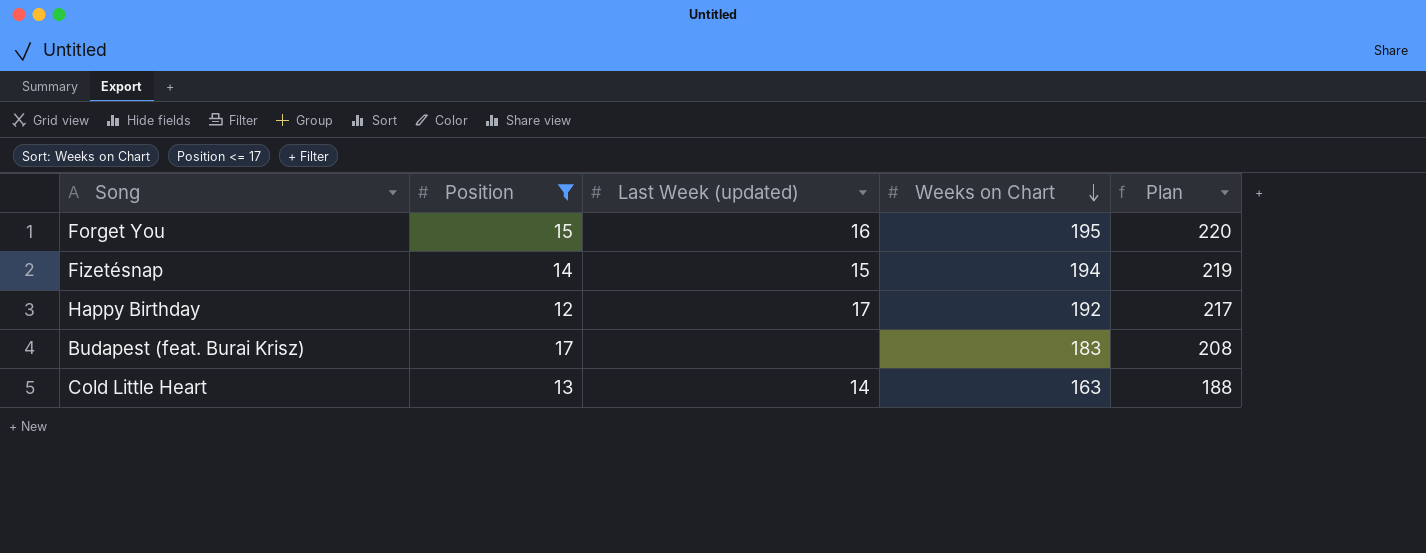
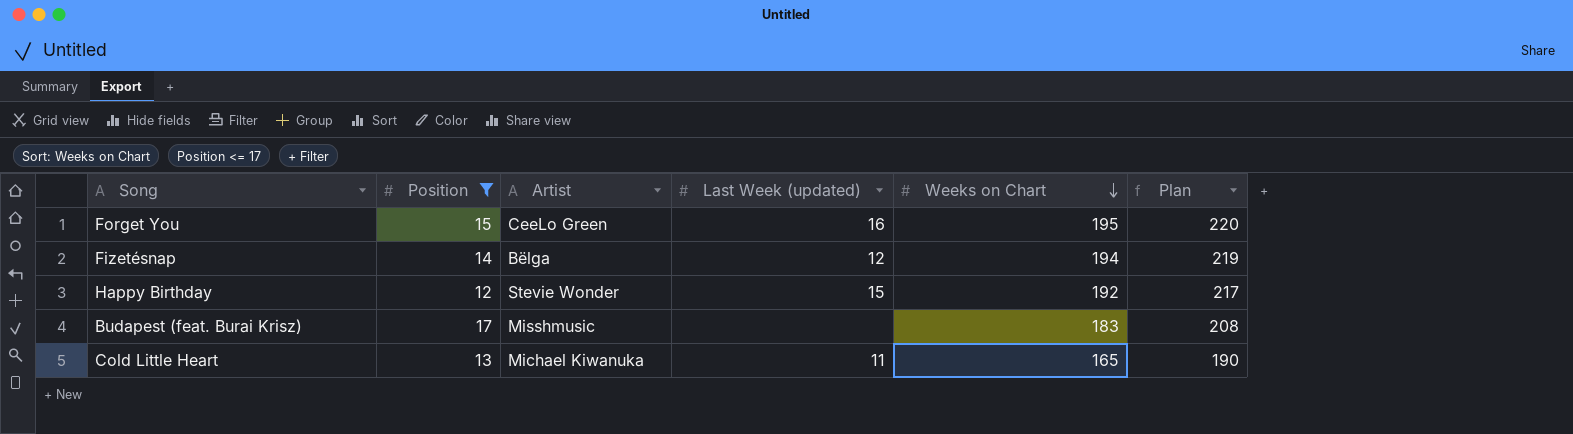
column Artist | position: none -> 3
Fizetésnap | Last Week (updated): 15 -> 12
Happy Birthday | Last Week (updated): 17 -> 15
Cold Little Heart | Last Week (updated): 14 -> 11
Cold Little Heart | Weeks on Chart: 163 -> 165
Cold Little Heart | Plan: 188 -> 190

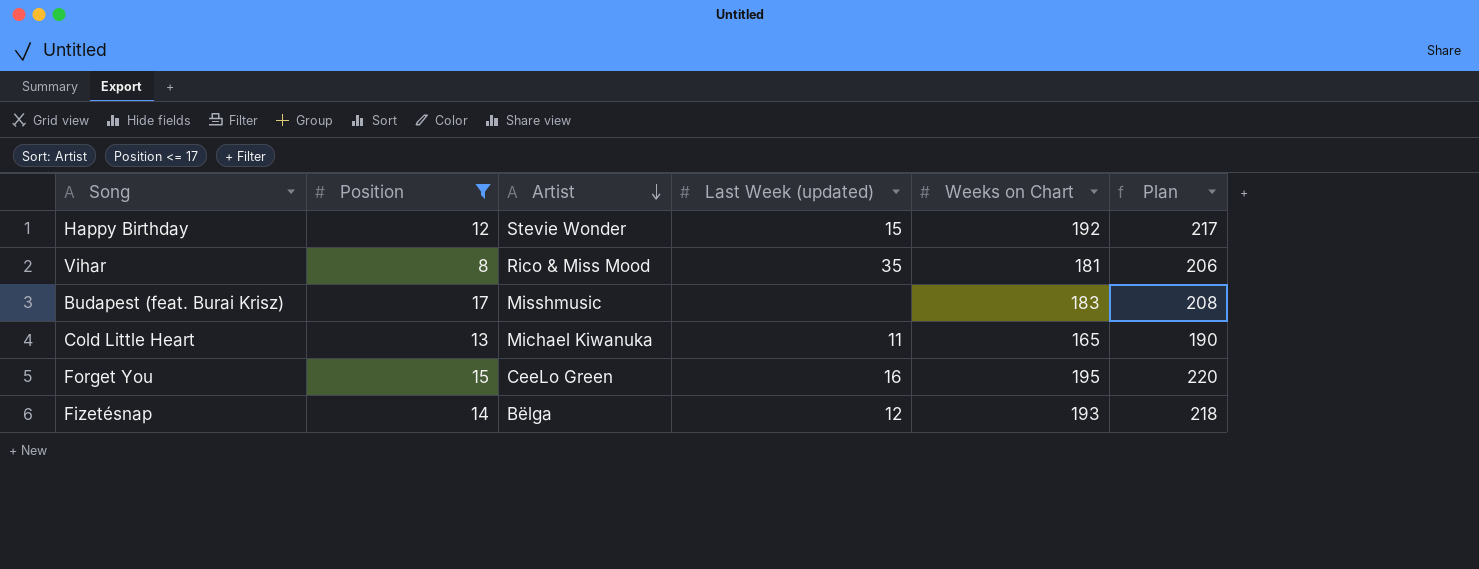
row order: Weeks on Chart descending -> Artist descending
row Vihar: none -> 8 | Rico & Miss Mood | 35 | 181 | 206
Fizetésnap | Weeks on Chart: 194 -> 193
Fizetésnap | Plan: 219 -> 218

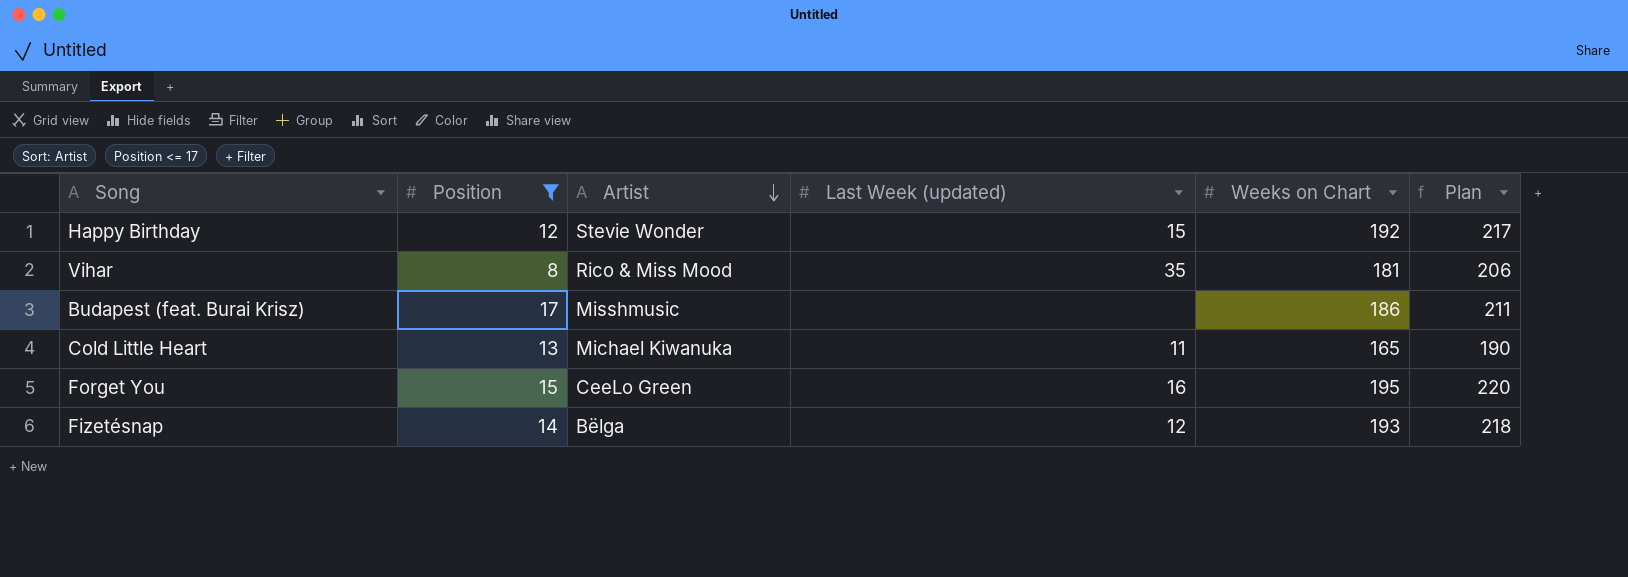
Budapest (feat. Burai Krisz) | Weeks on Chart: 183 -> 186
Budapest (feat. Burai Krisz) | Plan: 208 -> 211

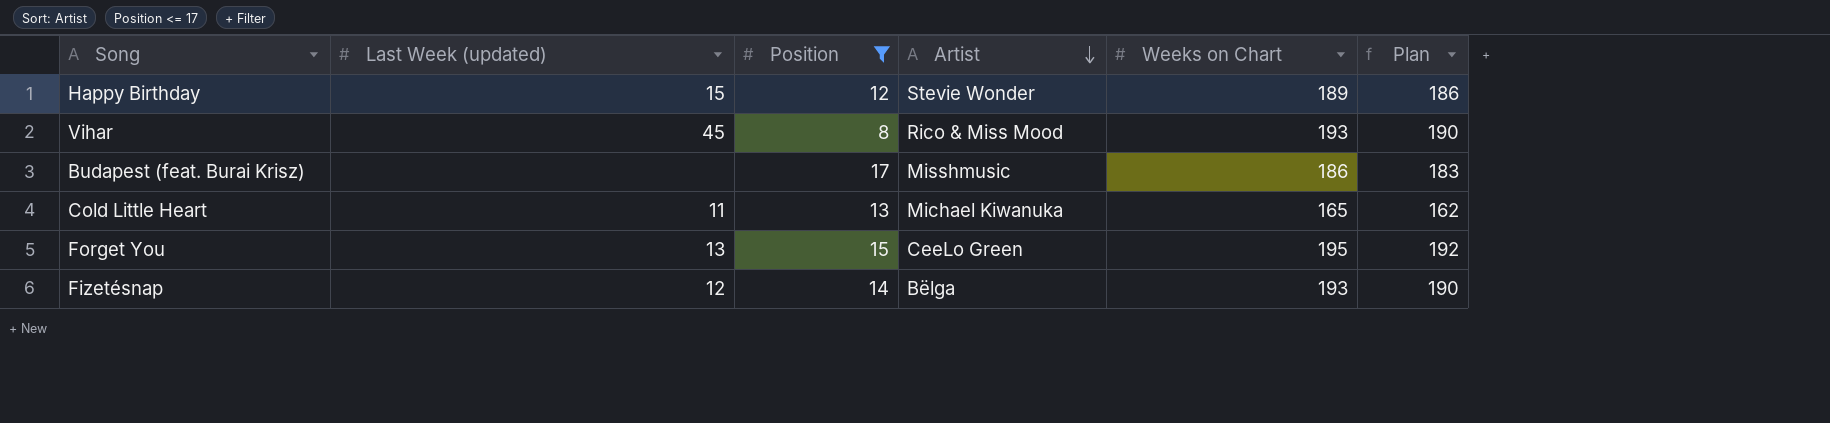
column Last Week (updated) | position: 4 -> 2
column Plan | formula: [Weeks on Chart] + 25 -> [Weeks on Chart] - 3
Happy Birthday | Weeks on Chart: 192 -> 189
Vihar | Last Week (updated): 35 -> 45
Vihar | Weeks on Chart: 181 -> 193
Forget You | Last Week (updated): 16 -> 13

